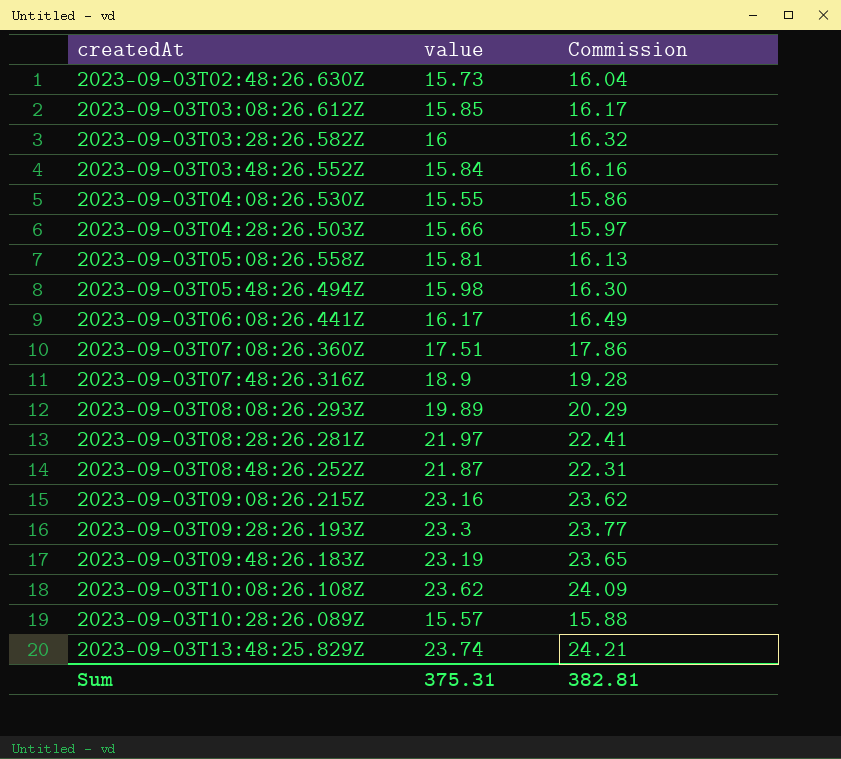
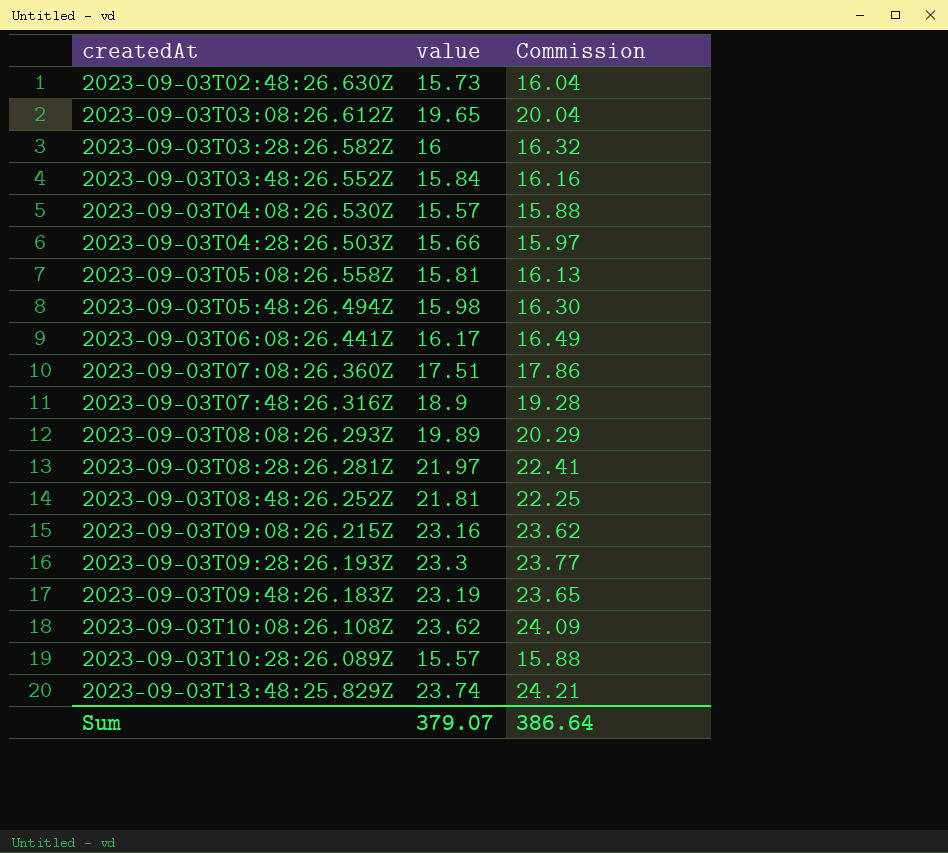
2023-09-03T03:08:26.612Z | value: 15.85 -> 19.65
2023-09-03T03:08:26.612Z | Commission: 16.17 -> 20.04
2023-09-03T04:08:26.530Z | value: 15.55 -> 15.57
2023-09-03T04:08:26.530Z | Commission: 15.86 -> 15.88
2023-09-03T08:48:26.252Z | value: 21.87 -> 21.81
2023-09-03T08:48:26.252Z | Commission: 22.31 -> 22.25
Sum | value: 375.31 -> 379.07
Sum | Commission: 382.81 -> 386.64

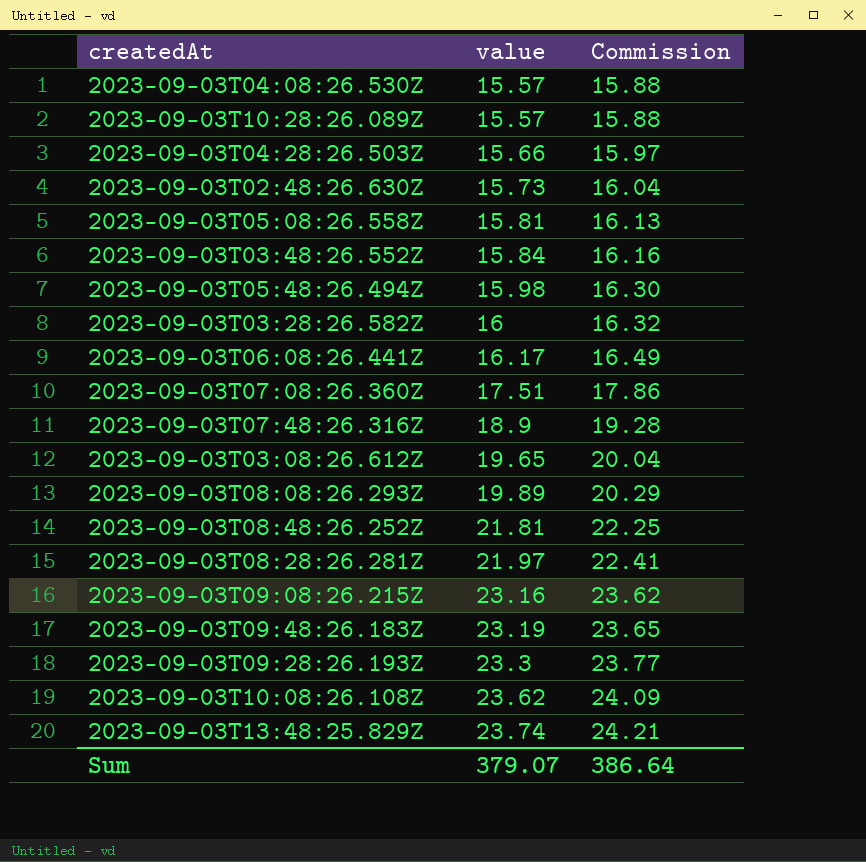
row order: createdAt ascending -> value ascending

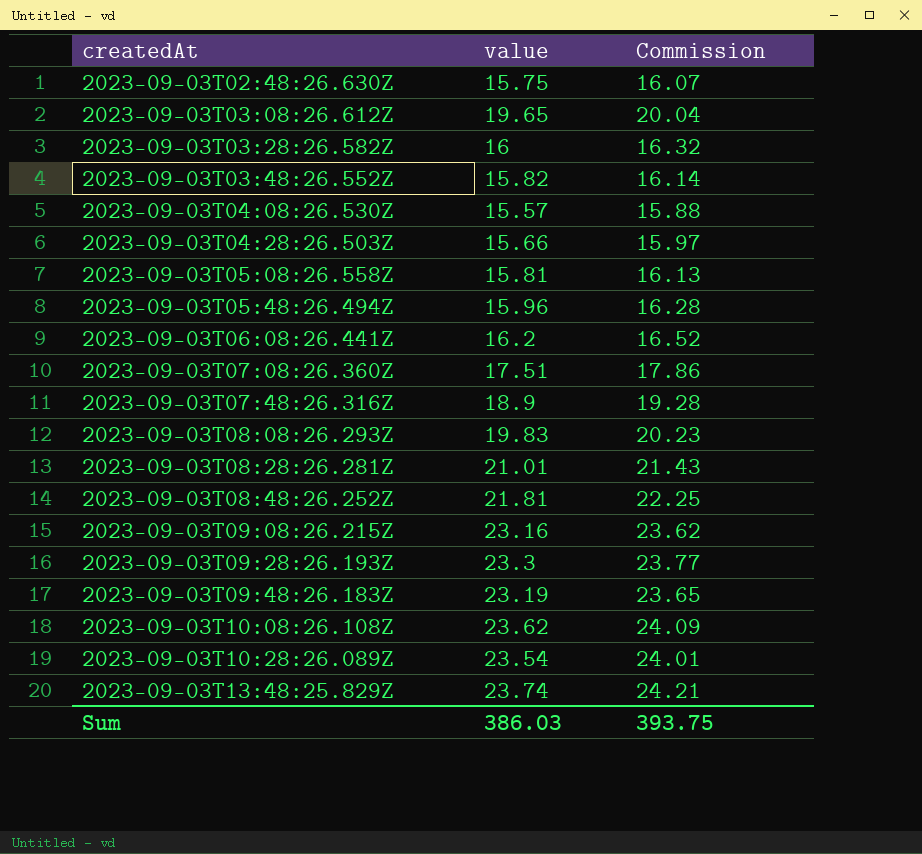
row order: value ascending -> createdAt ascending
2023-09-03T02:48:26.630Z | value: 15.73 -> 15.75
2023-09-03T02:48:26.630Z | Commission: 16.04 -> 16.07
2023-09-03T03:48:26.552Z | value: 15.84 -> 15.82
2023-09-03T03:48:26.552Z | Commission: 16.16 -> 16.14
2023-09-03T05:48:26.494Z | value: 15.98 -> 15.96
2023-09-03T05:48:26.494Z | Commission: 16.30 -> 16.28
2023-09-03T06:08:26.441Z | value: 16.17 -> 16.2
2023-09-03T06:08:26.441Z | Commission: 16.49 -> 16.52
2023-09-03T08:08:26.293Z | value: 19.89 -> 19.83
2023-09-03T08:08:26.293Z | Commission: 20.29 -> 20.23
2023-09-03T08:28:26.281Z | value: 21.97 -> 21.01
2023-09-03T08:28:26.281Z | Commission: 22.41 -> 21.43
2023-09-03T10:28:26.089Z | value: 15.57 -> 23.54
2023-09-03T10:28:26.089Z | Commission: 15.88 -> 24.01
Sum | value: 379.07 -> 386.03
Sum | Commission: 386.64 -> 393.75

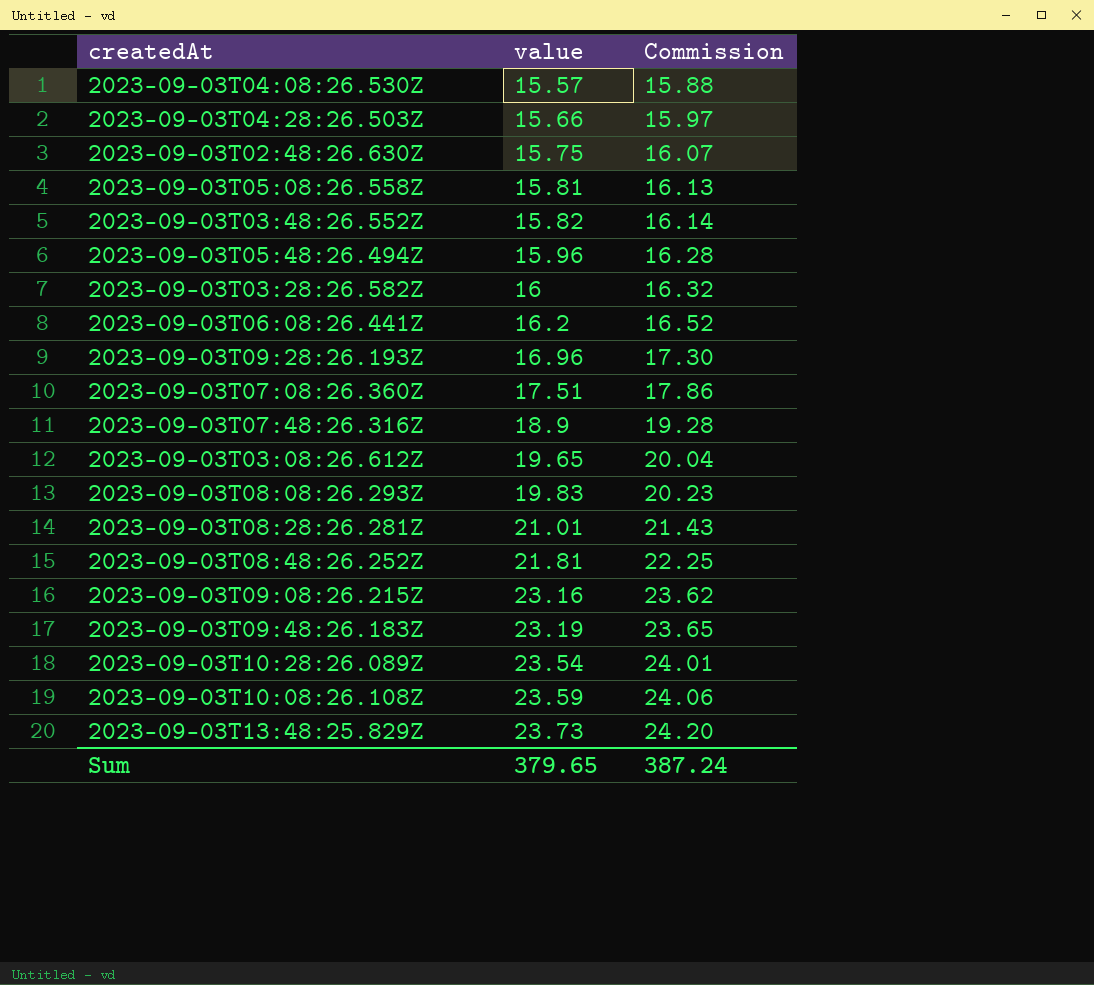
row order: createdAt ascending -> value ascending
2023-09-03T09:28:26.193Z | value: 23.3 -> 16.96
2023-09-03T09:28:26.193Z | Commission: 23.77 -> 17.30
2023-09-03T10:08:26.108Z | value: 23.62 -> 23.59
2023-09-03T10:08:26.108Z | Commission: 24.09 -> 24.06
2023-09-03T13:48:25.829Z | value: 23.74 -> 23.73
2023-09-03T13:48:25.829Z | Commission: 24.21 -> 24.20
Sum | value: 386.03 -> 379.65
Sum | Commission: 393.75 -> 387.24

